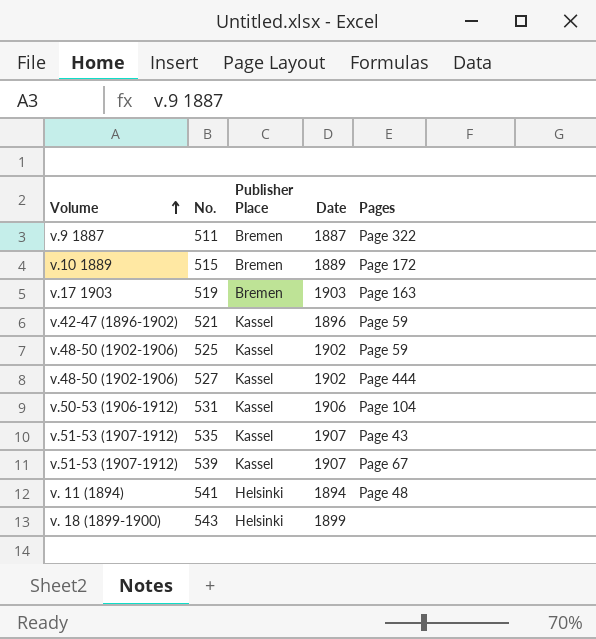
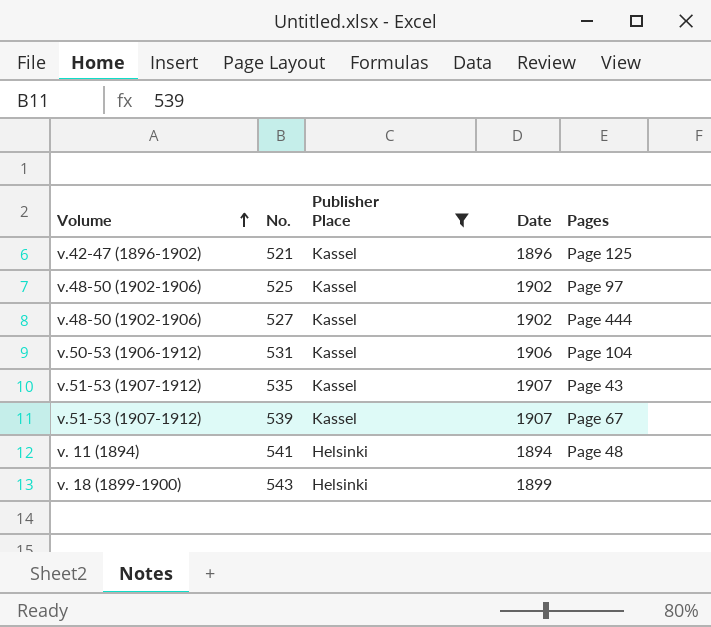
filter: none -> Publisher Place != Bremen
521 | Pages: Page 59 -> Page 125
525 | Pages: Page 59 -> Page 97

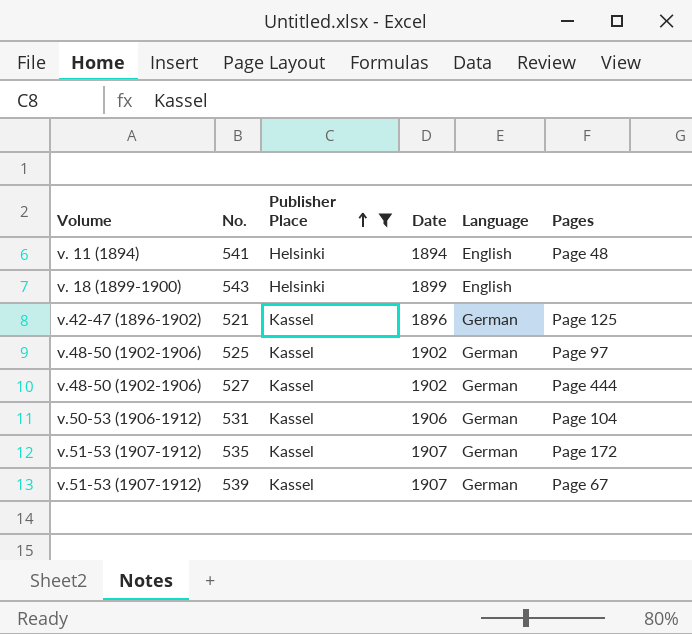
row order: Volume ascending -> Publisher Place ascending
column Language | position: none -> 5
535 | Pages: Page 43 -> Page 172

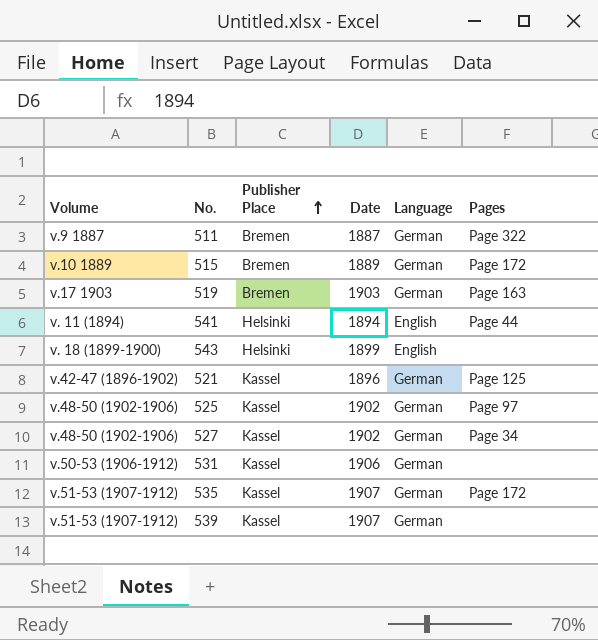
filter: Publisher Place != Bremen -> none
541 | Pages: Page 48 -> Page 44
527 | Pages: Page 444 -> Page 34
531 | Pages: Page 104 -> none
539 | Pages: Page 67 -> none

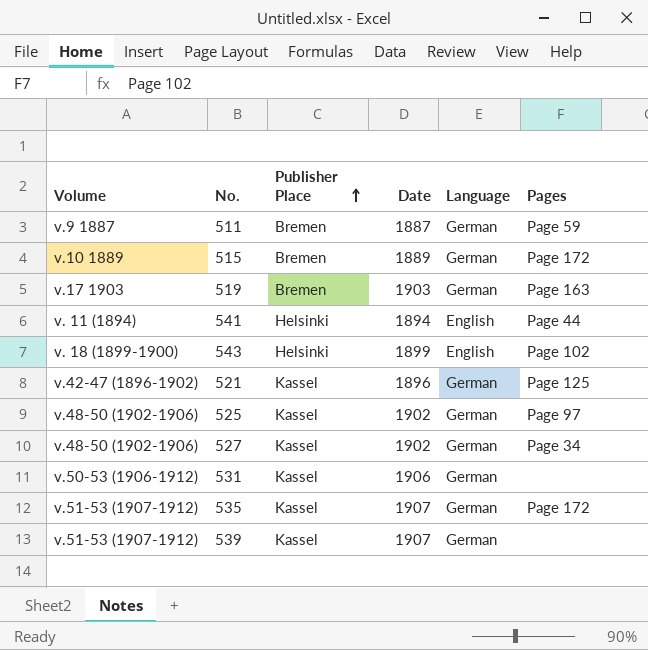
511 | Pages: Page 322 -> Page 59
543 | Pages: none -> Page 102

